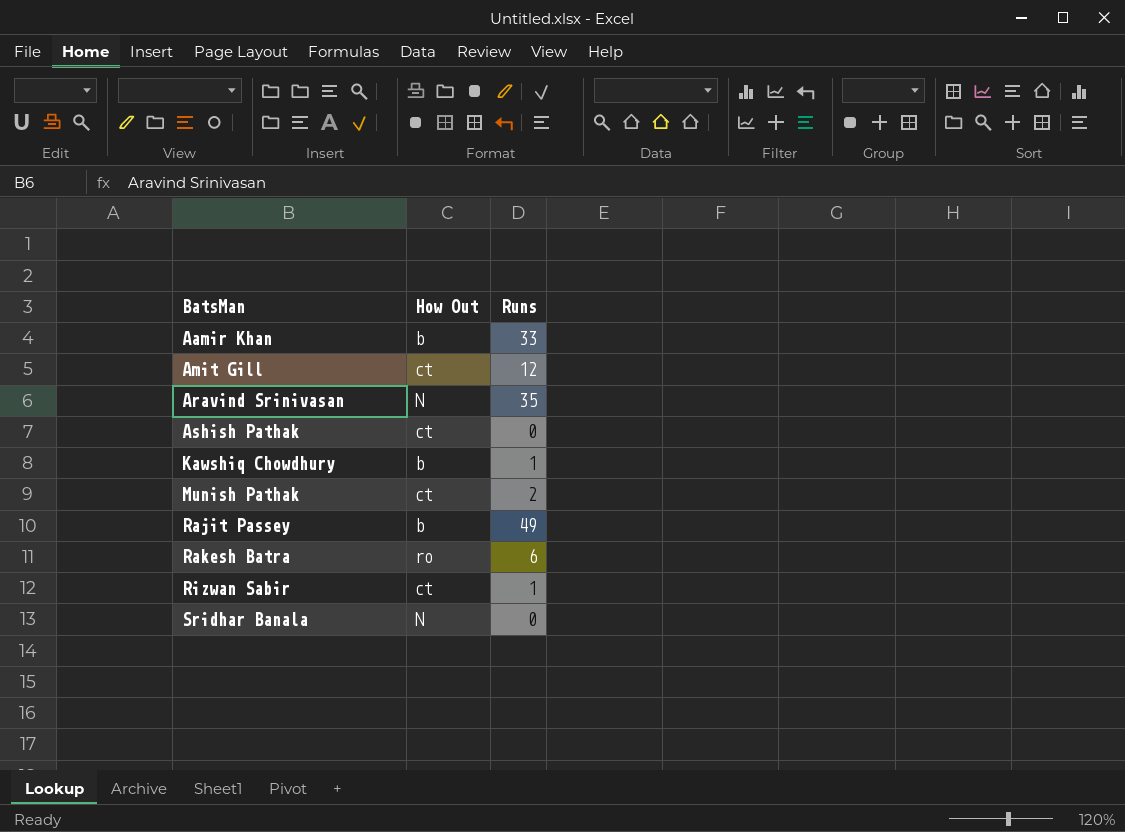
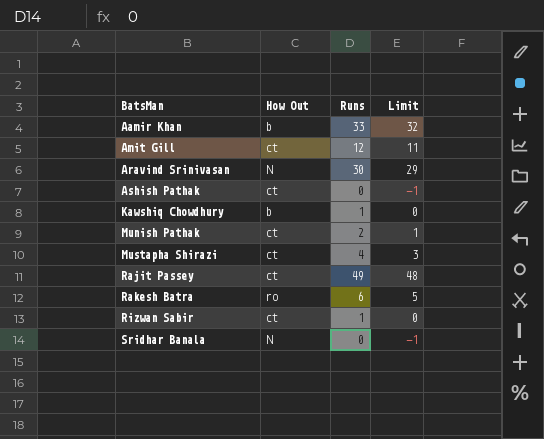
column Limit | formula: none -> [Runs] - 1
Aravind Srinivasan | Runs: 35 -> 30
row Mustapha Shirazi: none -> ct | 4 | 3
Rajit Passey | How Out: b -> ct

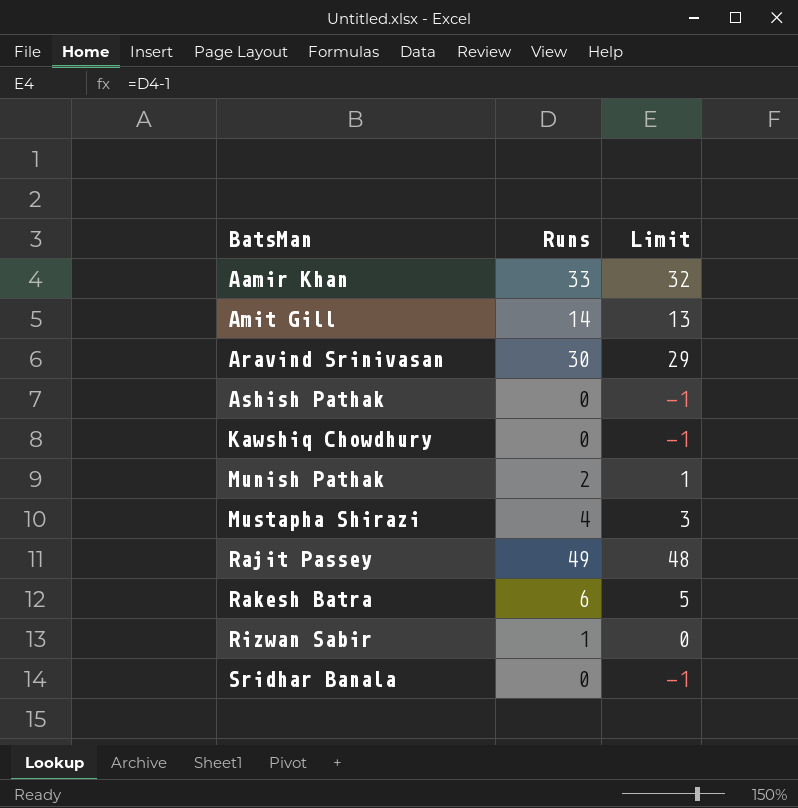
column How Out | position: 2 -> none
Amit Gill | Runs: 12 -> 14
Amit Gill | Limit: 11 -> 13
Kawshiq Chowdhury | Runs: 1 -> 0
Kawshiq Chowdhury | Limit: 0 -> -1

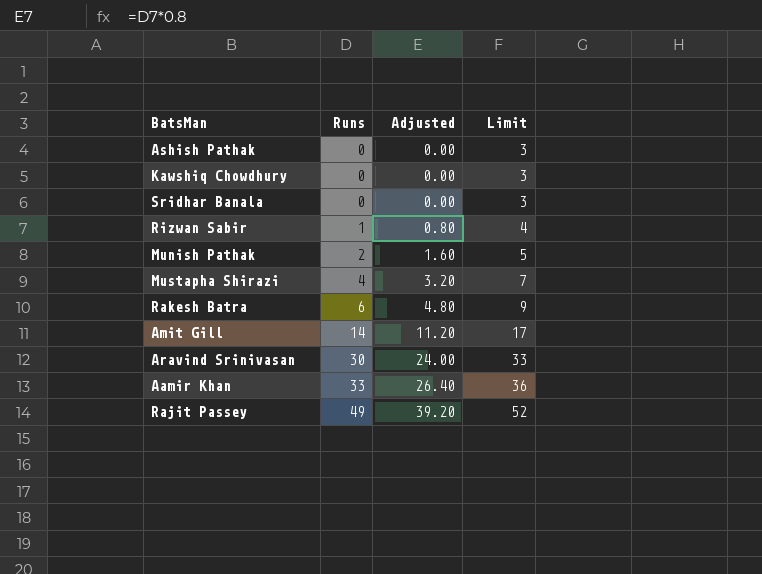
row order: BatsMan ascending -> Runs ascending
column Adjusted | formula: none -> [Runs] * 0.8
column Limit | formula: [Runs] - 1 -> [Runs] + 3

